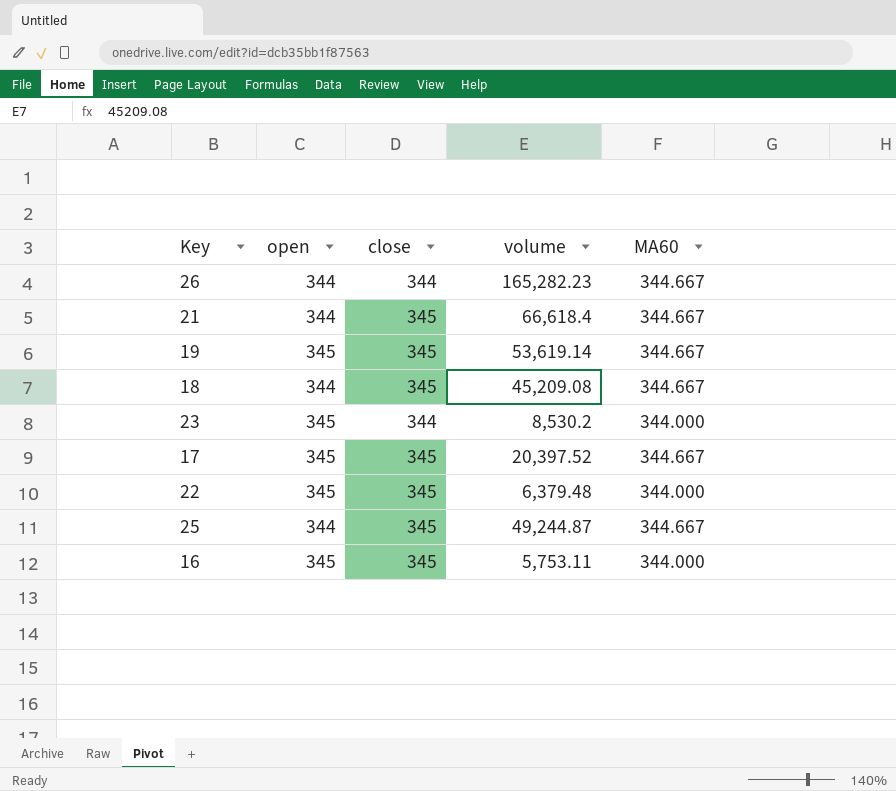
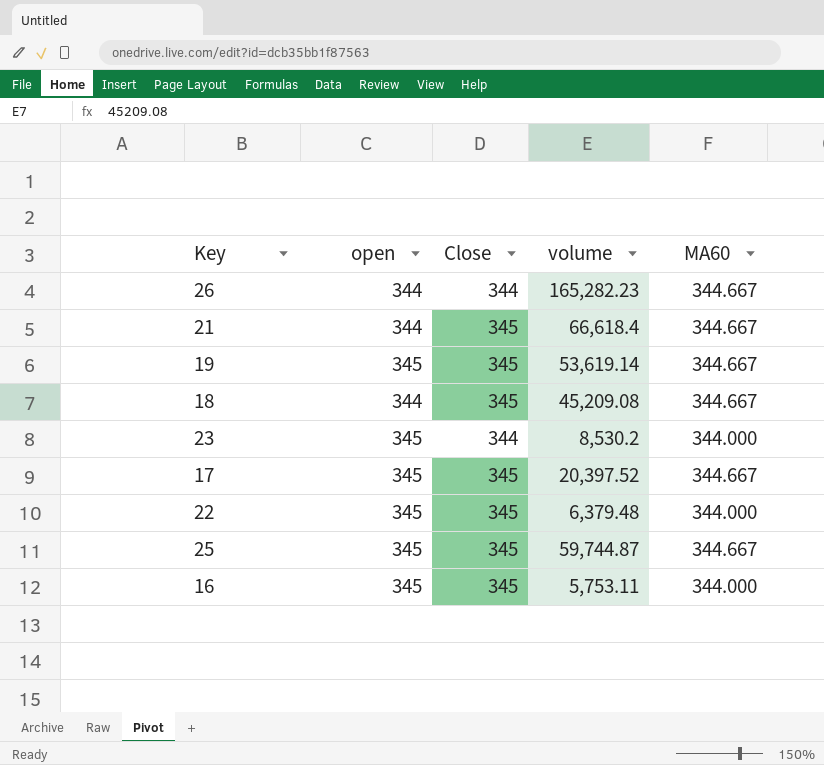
column name: close -> Close
25 | open: 344 -> 345
25 | volume: 49,244.87 -> 59,744.87

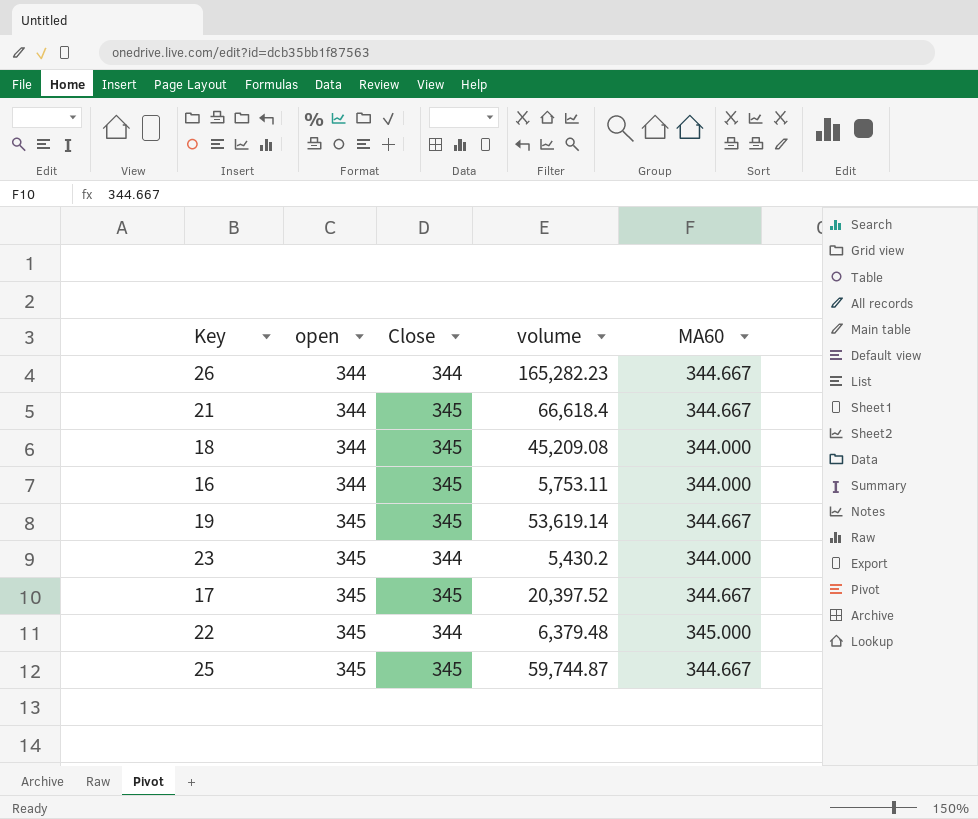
row order: none -> open ascending
18 | MA60: 344.667 -> 344.000
16 | open: 345 -> 344
23 | volume: 8,530.2 -> 5,430.2
22 | Close: 345 -> 344
22 | MA60: 344.000 -> 345.000

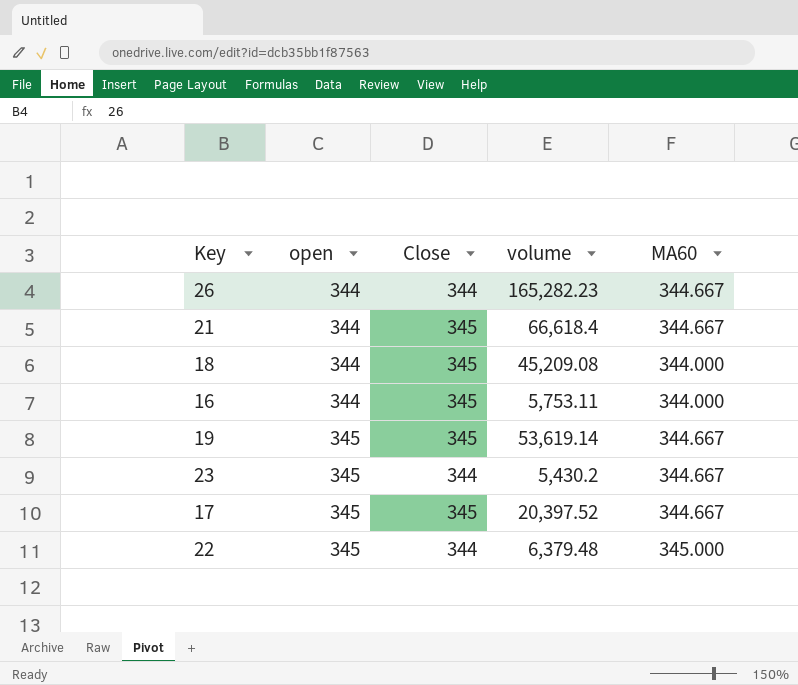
row 25: 345 | 345 | 59,744.87 | 344.667 -> none
23 | MA60: 344.000 -> 344.667

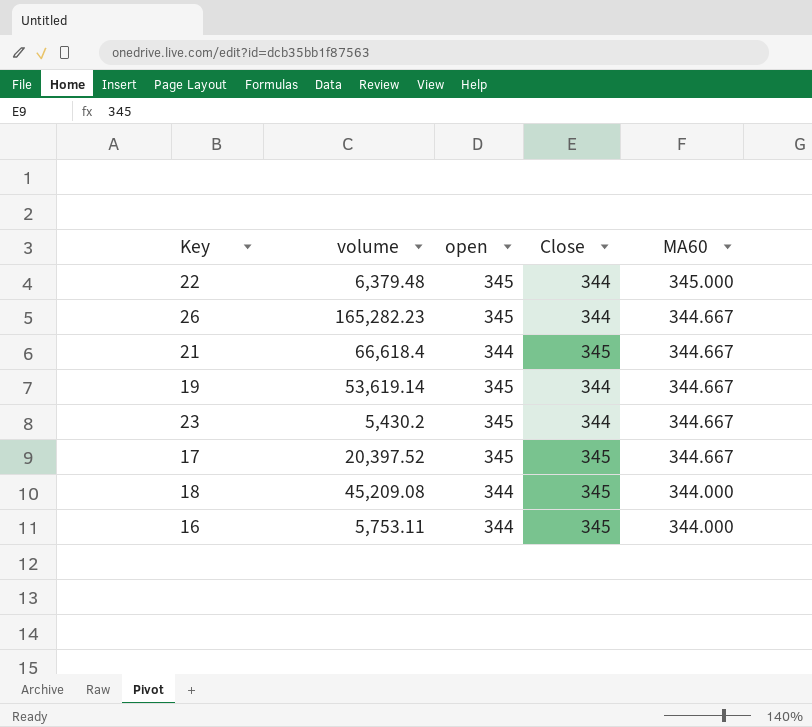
row order: open ascending -> MA60 descending
column volume | position: 4 -> 2
26 | open: 344 -> 345
19 | Close: 345 -> 344

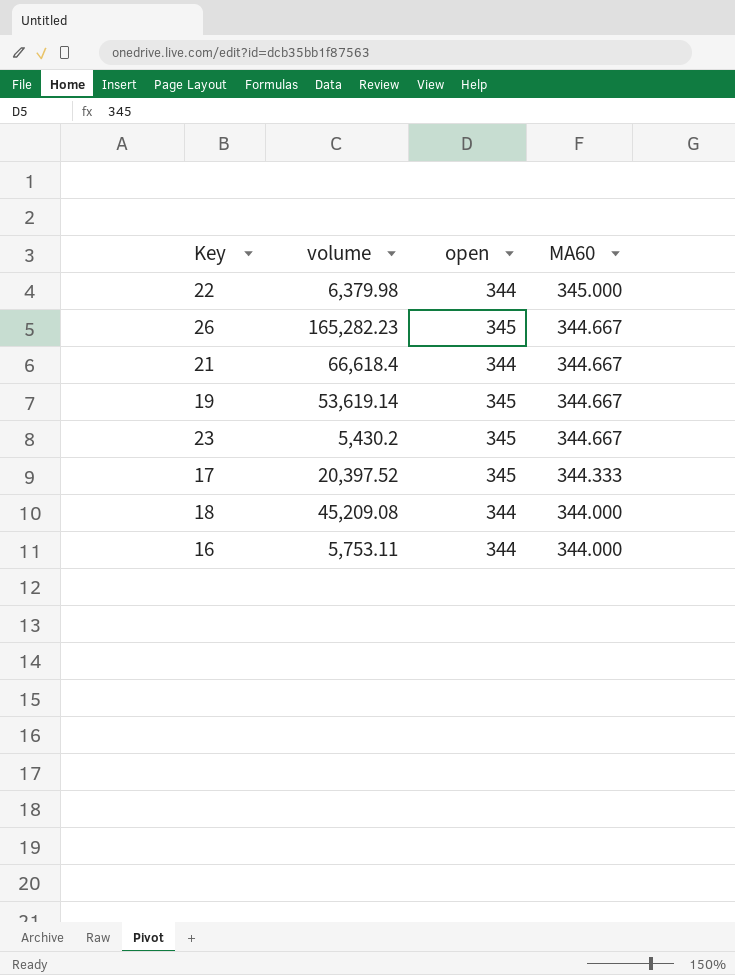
column Close | position: 4 -> none
22 | volume: 6,379.48 -> 6,379.98
22 | open: 345 -> 344
17 | MA60: 344.667 -> 344.333

